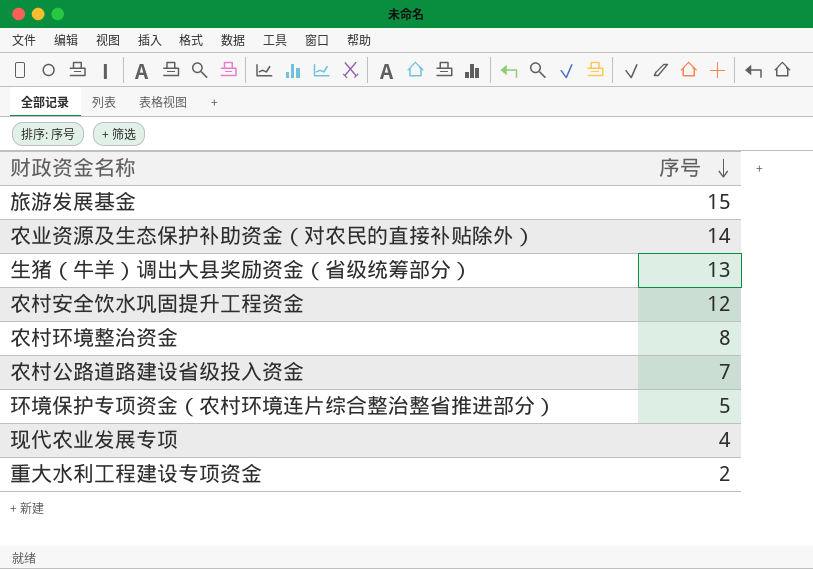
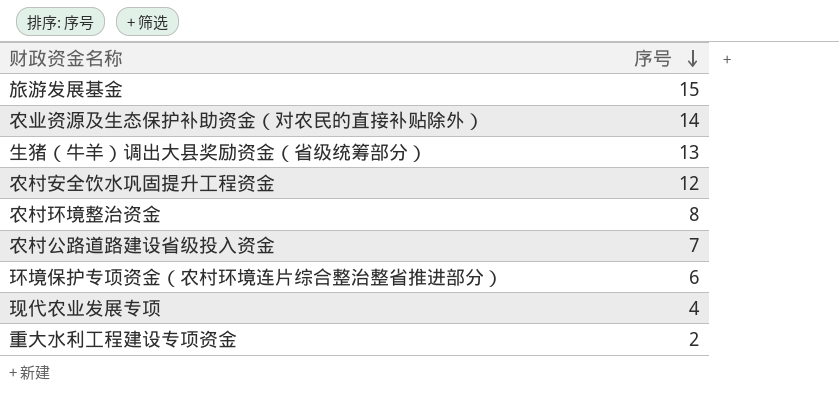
环境保护专项资金（农村环境连片综合整治整省推进部分） | 序号: 5 -> 6

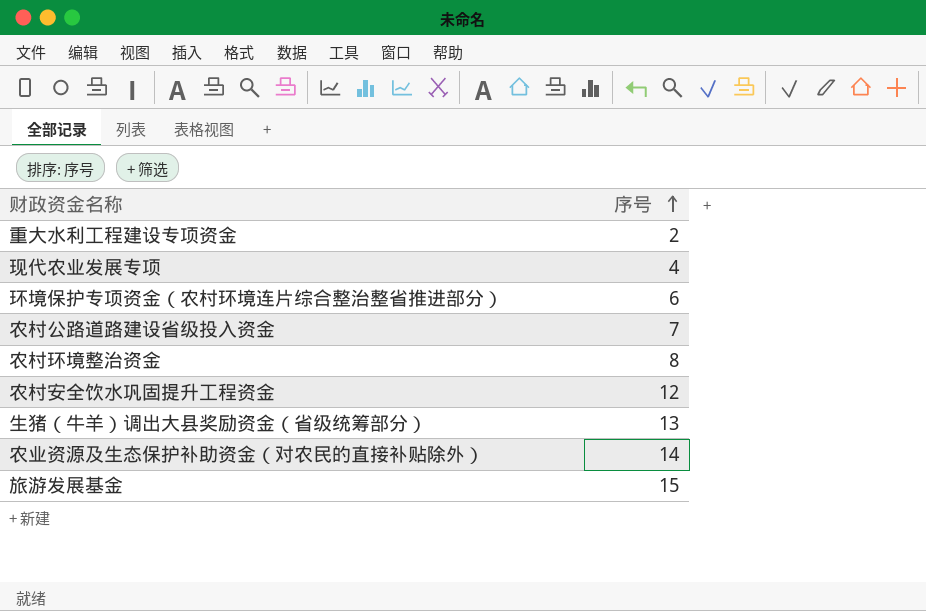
row order: 序号 descending -> 序号 ascending

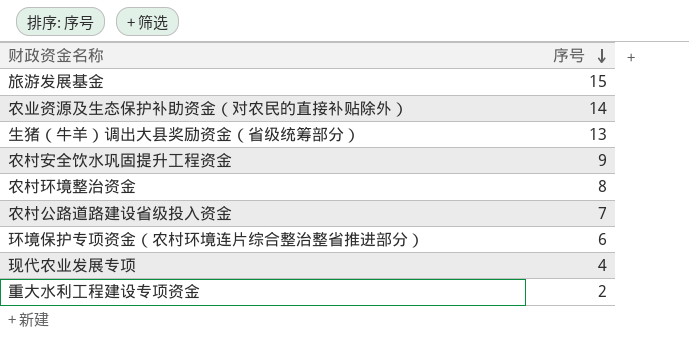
row order: 序号 ascending -> 序号 descending
农村安全饮水巩固提升工程资金 | 序号: 12 -> 9

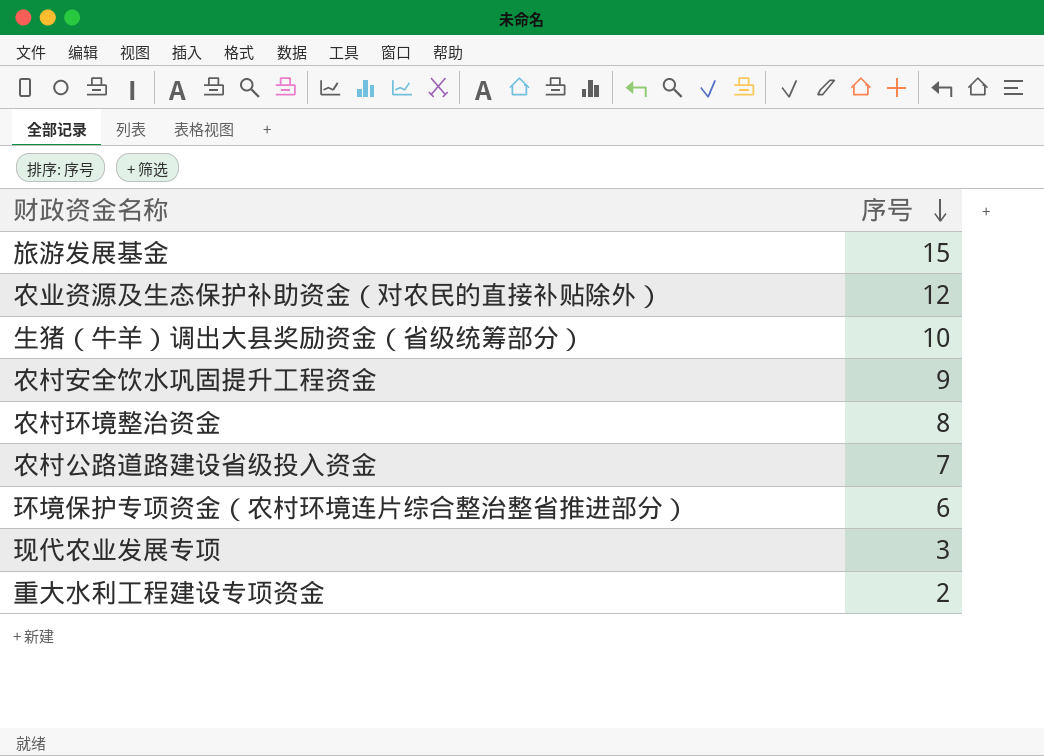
农业资源及生态保护补助资金（对农民的直接补贴除外） | 序号: 14 -> 12
生猪（牛羊）调出大县奖励资金（省级统筹部分） | 序号: 13 -> 10
现代农业发展专项 | 序号: 4 -> 3

